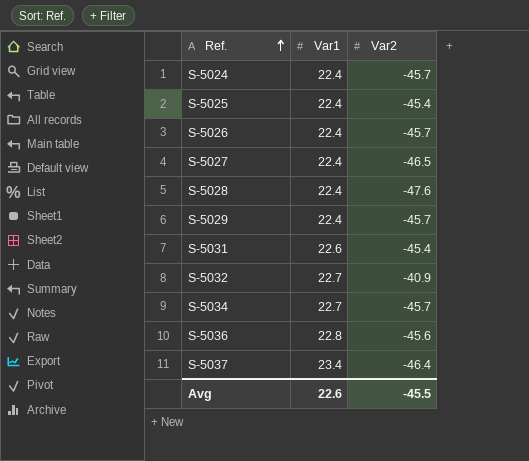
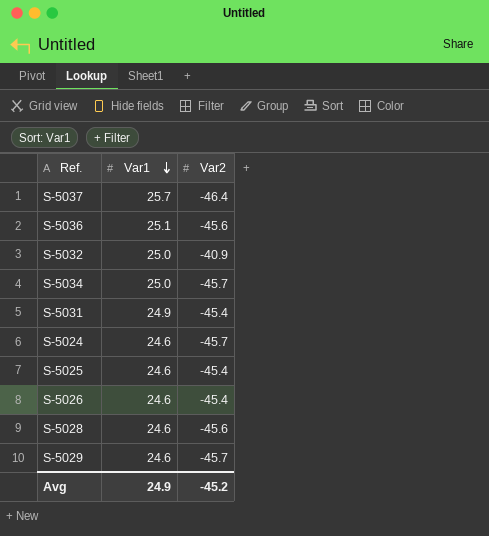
row order: Ref. ascending -> Var1 descending
row S-5027: 22.4 | -46.5 -> none
S-5037 | Var1: 23.4 -> 25.7
S-5036 | Var1: 22.8 -> 25.1
S-5032 | Var1: 22.7 -> 25.0
S-5034 | Var1: 22.7 -> 25.0
S-5031 | Var1: 22.6 -> 24.9
S-5024 | Var1: 22.4 -> 24.6
S-5025 | Var1: 22.4 -> 24.6
S-5026 | Var1: 22.4 -> 24.6
S-5026 | Var2: -45.7 -> -45.4
S-5028 | Var1: 22.4 -> 24.6
S-5028 | Var2: -47.6 -> -45.6
S-5029 | Var1: 22.4 -> 24.6
Avg | Var1: 22.6 -> 24.9
Avg | Var2: -45.5 -> -45.2

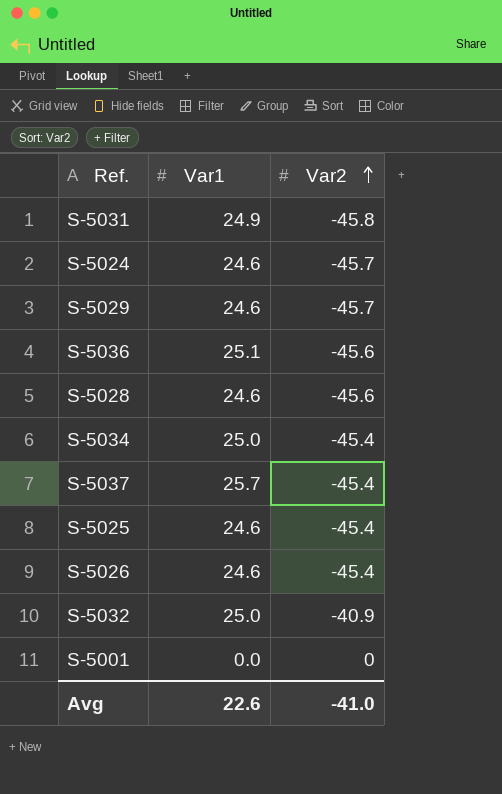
row order: Var1 descending -> Var2 ascending
S-5031 | Var2: -45.4 -> -45.8
S-5034 | Var2: -45.7 -> -45.4
S-5037 | Var2: -46.4 -> -45.4
row S-5001: none -> 0.0 | 0
Avg | Var1: 24.9 -> 22.6
Avg | Var2: -45.2 -> -41.0

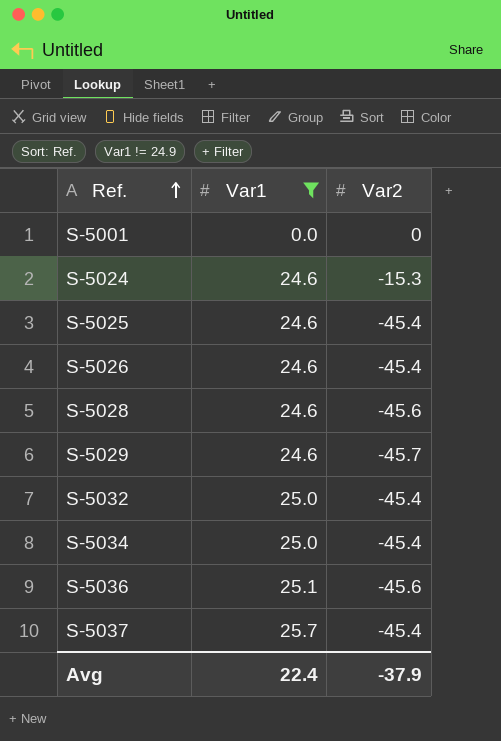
filter: none -> Var1 != 24.9
row order: Var2 ascending -> Ref. ascending
S-5024 | Var2: -45.7 -> -15.3
S-5032 | Var2: -40.9 -> -45.4
Avg | Var1: 22.6 -> 22.4
Avg | Var2: -41.0 -> -37.9

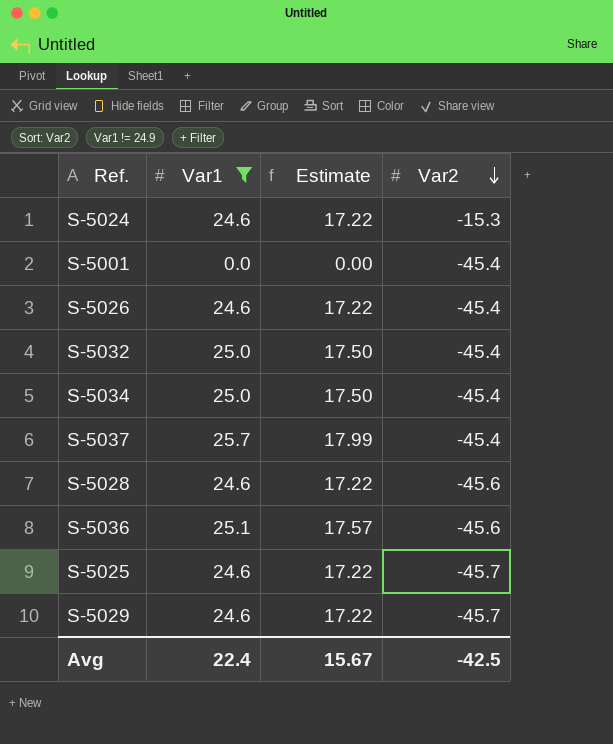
row order: Ref. ascending -> Var2 descending
column Estimate | formula: none -> [Var1] * 0.7
S-5001 | Var2: 0 -> -45.4
S-5025 | Var2: -45.4 -> -45.7
Avg | Var2: -37.9 -> -42.5

